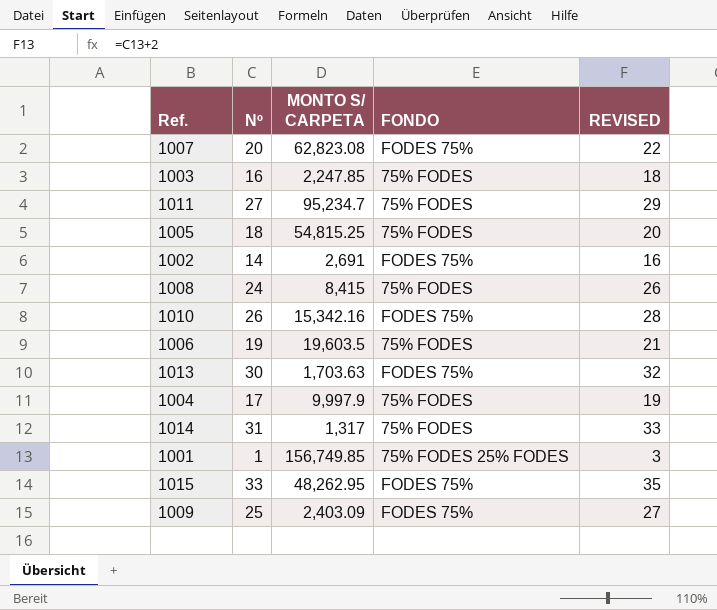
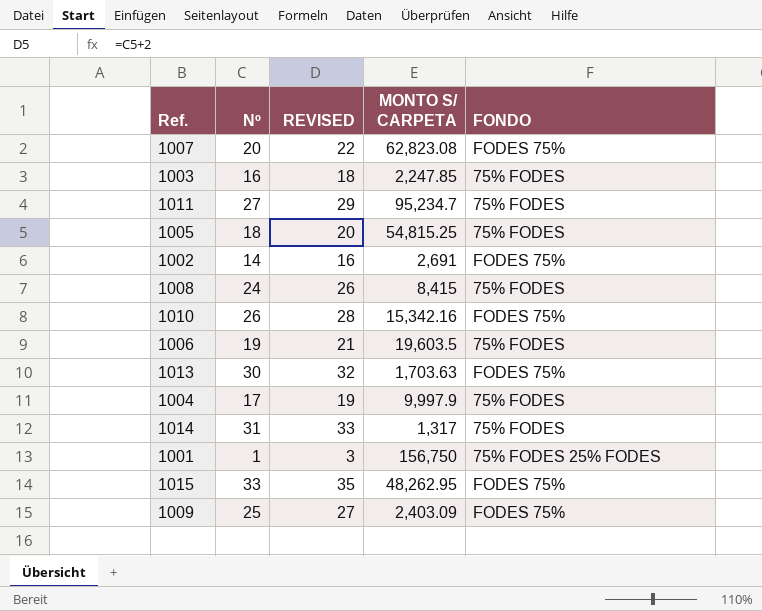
column REVISED | position: 5 -> 3
1001 | MONTO S/ CARPETA: 156,749.85 -> 156,750

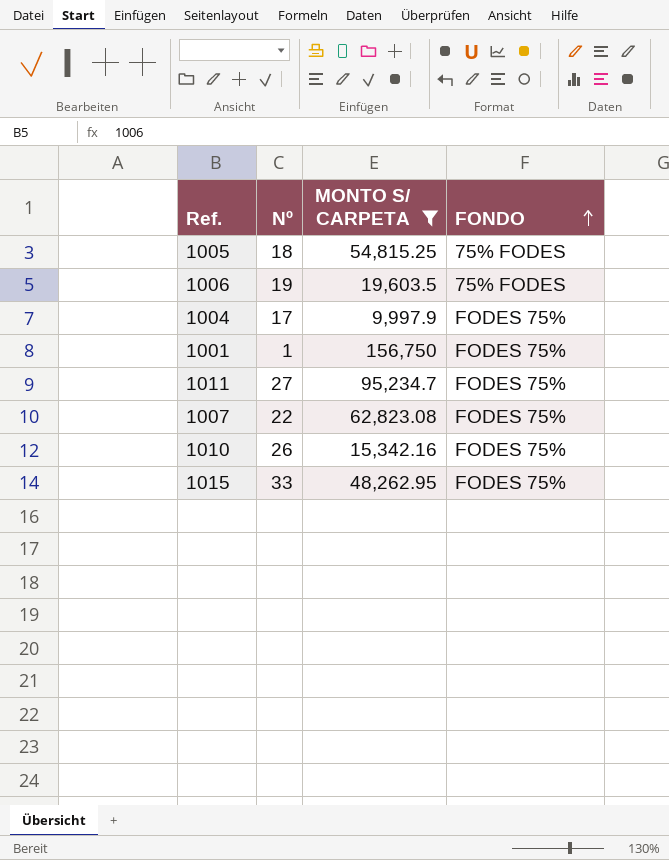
filter: none -> MONTO S/ CARPETA >= 9,997.9
row order: none -> FONDO ascending
column REVISED | formula: [Nº] + 2 -> none
1004 | FONDO: 75% FODES -> FODES 75%
1001 | FONDO: 75% FODES 25% FODES -> FODES 75%
1011 | FONDO: 75% FODES -> FODES 75%
1007 | Nº: 20 -> 22

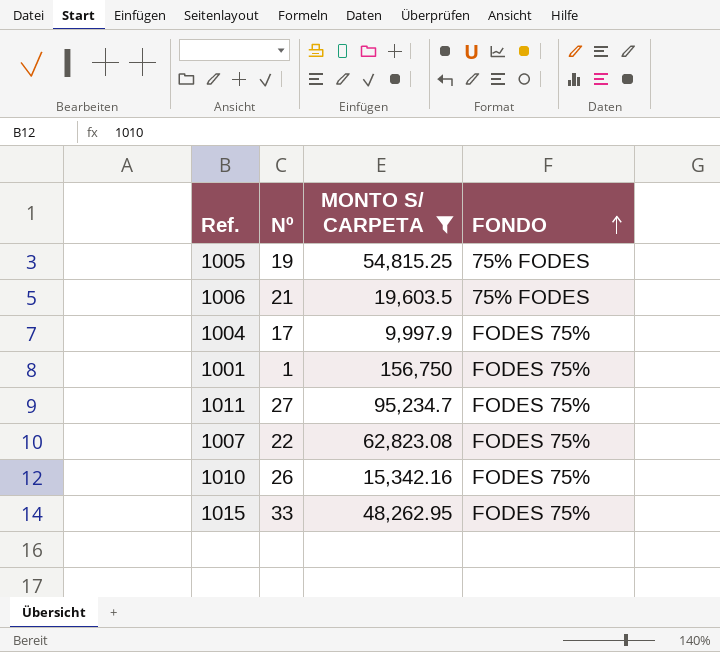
1005 | Nº: 18 -> 19
1006 | Nº: 19 -> 21

